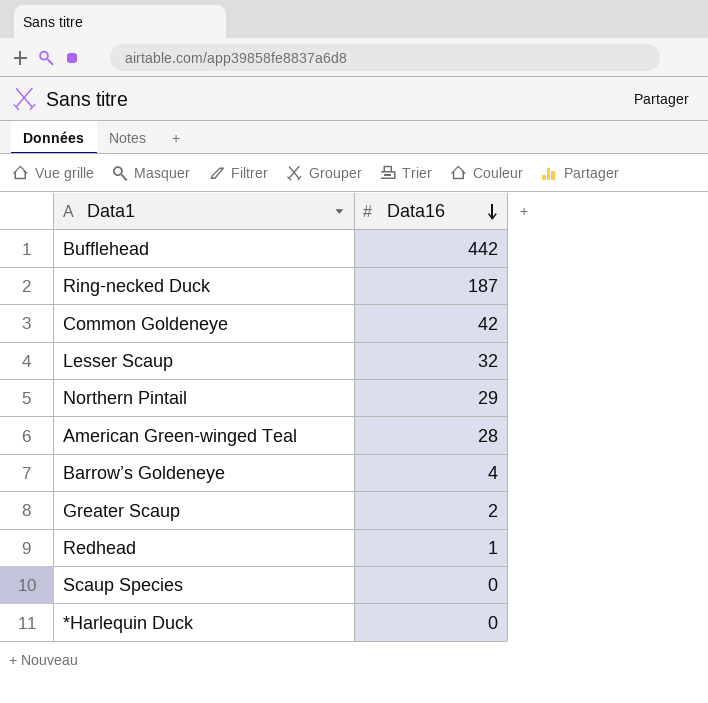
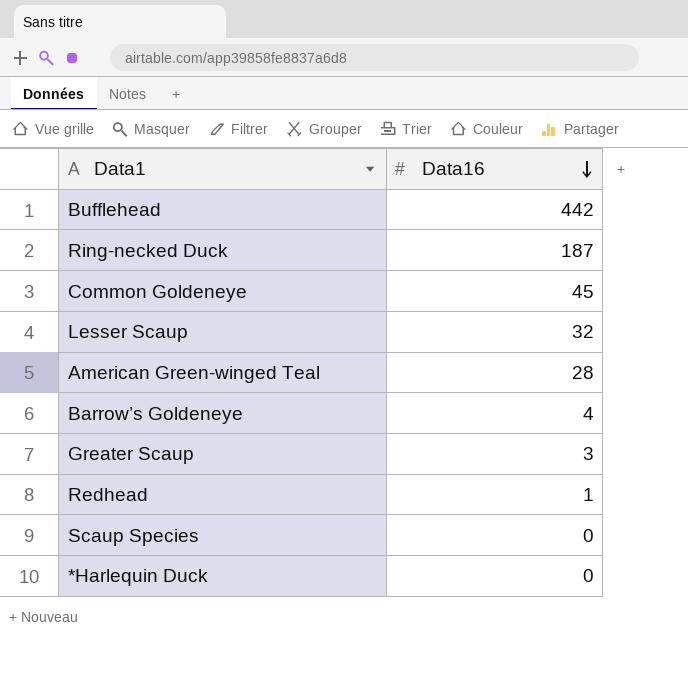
row Northern Pintail: 29 -> none
Common Goldeneye | Data16: 42 -> 45
Greater Scaup | Data16: 2 -> 3

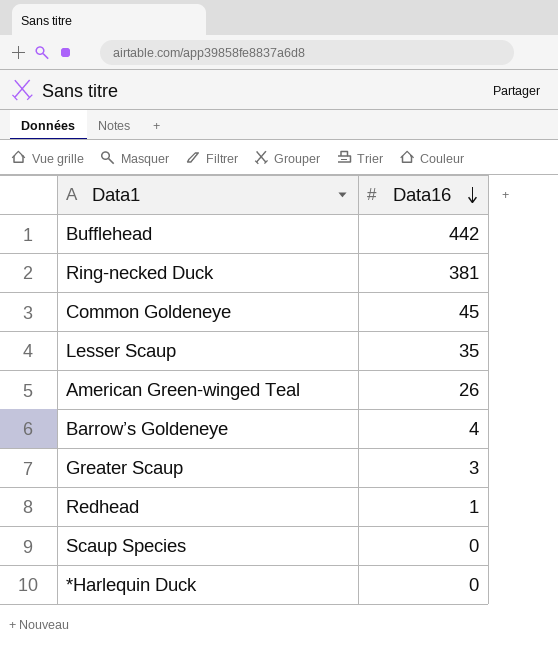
Ring-necked Duck | Data16: 187 -> 381
Lesser Scaup | Data16: 32 -> 35
American Green-winged Teal | Data16: 28 -> 26

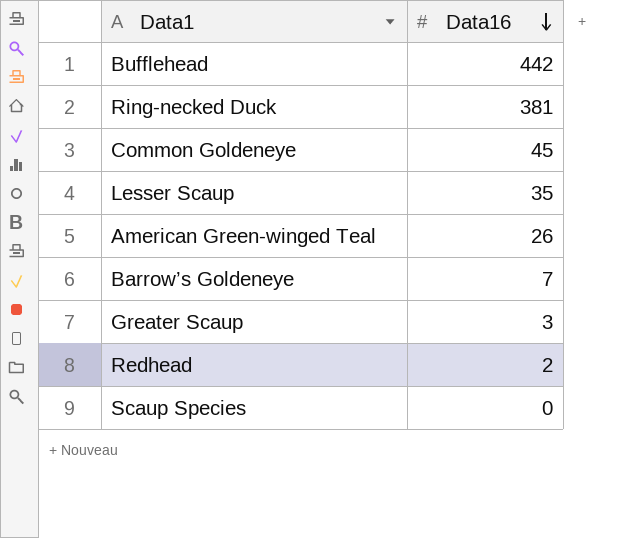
row *Harlequin Duck: 0 -> none
Barrow’s Goldeneye | Data16: 4 -> 7
Redhead | Data16: 1 -> 2

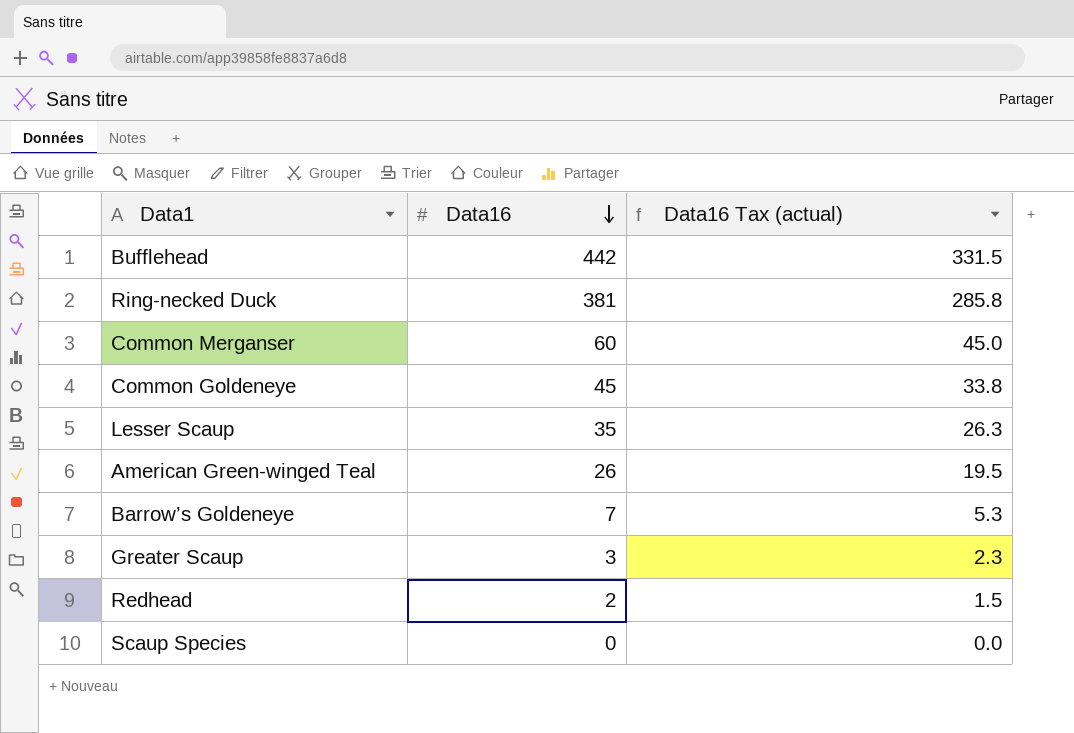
column Data16 Tax (actual) | formula: none -> [Data16] * 0.75
row Common Merganser: none -> 60 | 45.0

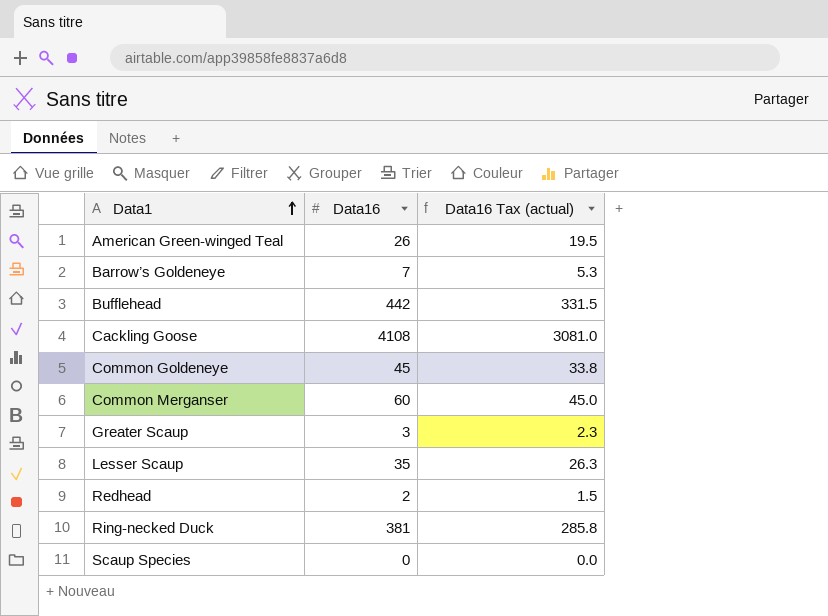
row order: Data16 descending -> Data1 ascending
row Cackling Goose: none -> 4108 | 3081.0

